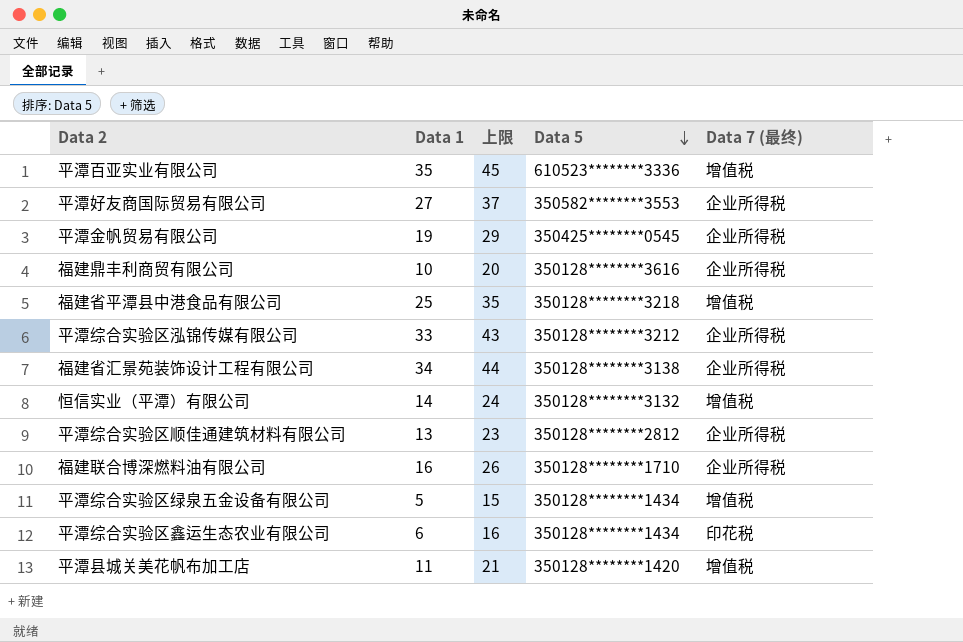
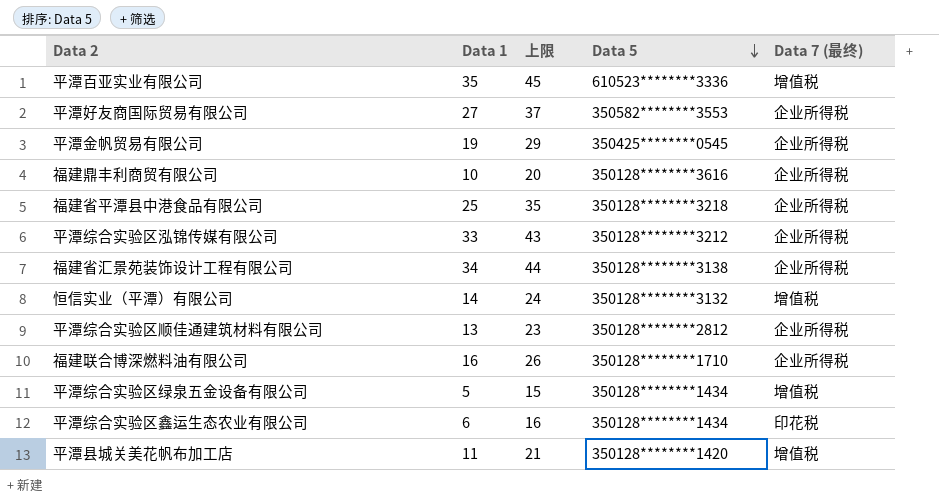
福建省平潭县中港食品有限公司 | Data 7 (最终): 增值税 -> 企业所得税

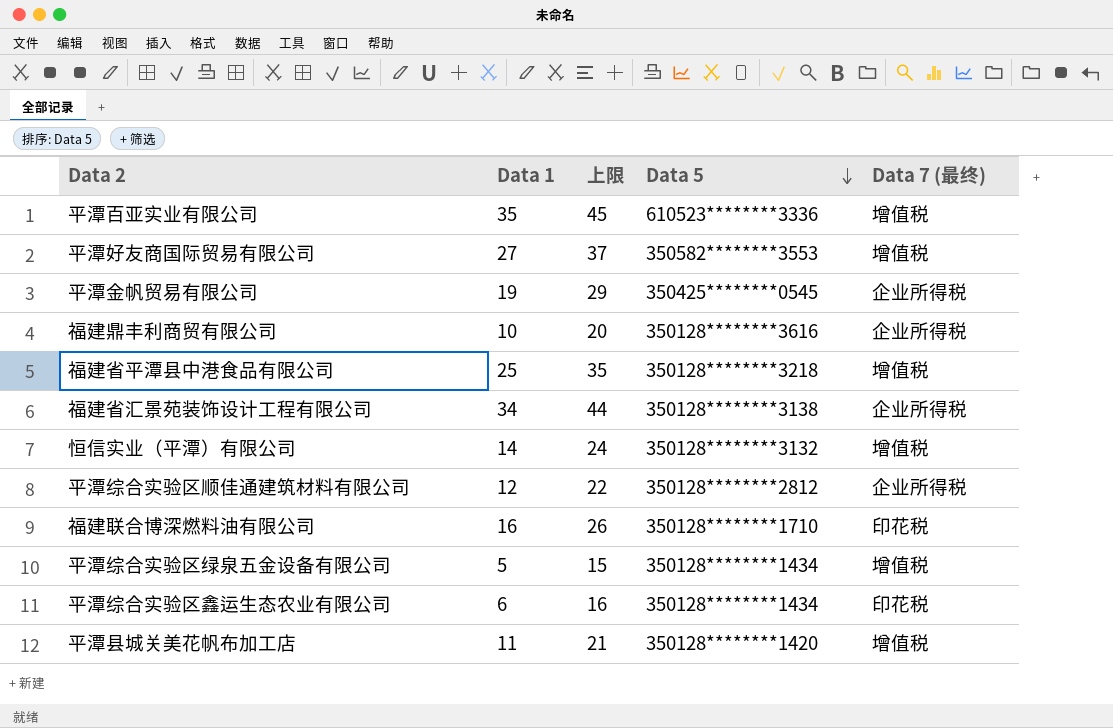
row 平潭综合实验区泓锦传媒有限公司: 33 | 43 | 350128********3212 | 企业所得税 -> none
平潭好友商国际贸易有限公司 | Data 7 (最终): 企业所得税 -> 增值税
福建省平潭县中港食品有限公司 | Data 7 (最终): 企业所得税 -> 增值税
平潭综合实验区顺佳通建筑材料有限公司 | Data 1: 13 -> 12
平潭综合实验区顺佳通建筑材料有限公司 | 上限: 23 -> 22
福建联合博深燃料油有限公司 | Data 7 (最终): 企业所得税 -> 印花税

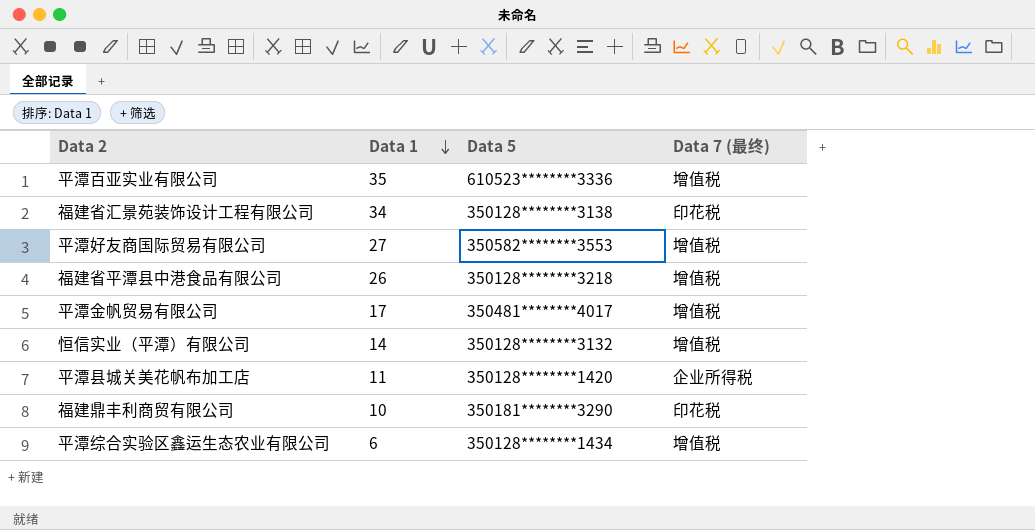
row order: Data 5 descending -> Data 1 descending
column 上限 | formula: [Data 1] + 10 -> none
row 平潭综合实验区顺佳通建筑材料有限公司: 12 | 22 | 350128********2812 | 企业所得税 -> none
row 福建联合博深燃料油有限公司: 16 | 26 | 350128********1710 | 印花税 -> none
row 平潭综合实验区绿泉五金设备有限公司: 5 | 15 | 350128********1434 | 增值税 -> none
福建省汇景苑装饰设计工程有限公司 | Data 7 (最终): 企业所得税 -> 印花税
福建省平潭县中港食品有限公司 | Data 1: 25 -> 26
平潭金帆贸易有限公司 | Data 1: 19 -> 17
平潭金帆贸易有限公司 | Data 5: 350425********0545 -> 350481********4017
平潭金帆贸易有限公司 | Data 7 (最终): 企业所得税 -> 增值税
平潭县城关美花帆布加工店 | Data 7 (最终): 增值税 -> 企业所得税
福建鼎丰利商贸有限公司 | Data 5: 350128********3616 -> 350181********3290
福建鼎丰利商贸有限公司 | Data 7 (最终): 企业所得税 -> 印花税
平潭综合实验区鑫运生态农业有限公司 | Data 7 (最终): 印花税 -> 增值税

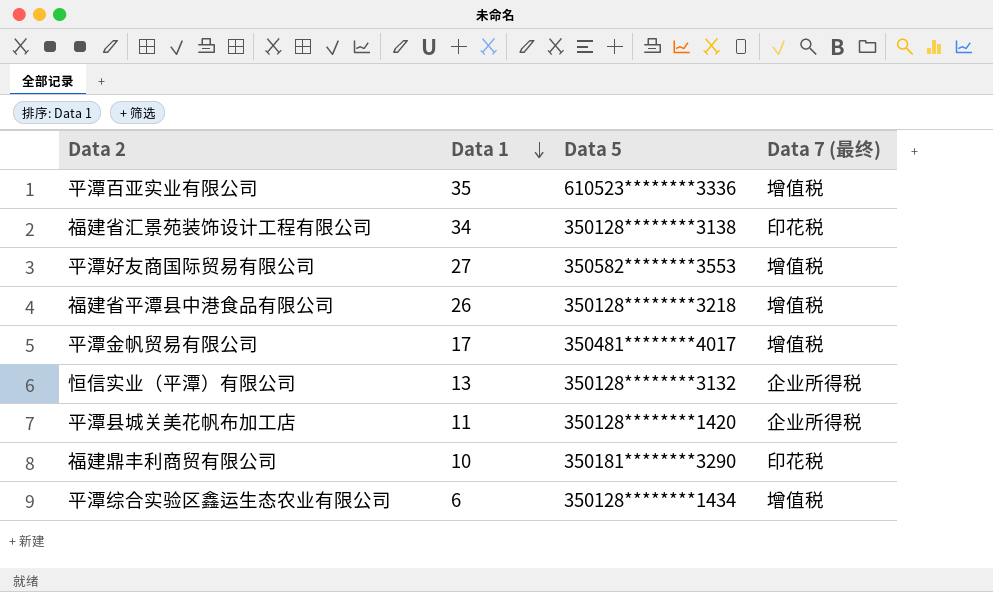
恒信实业（平潭）有限公司 | Data 1: 14 -> 13
恒信实业（平潭）有限公司 | Data 7 (最终): 增值税 -> 企业所得税

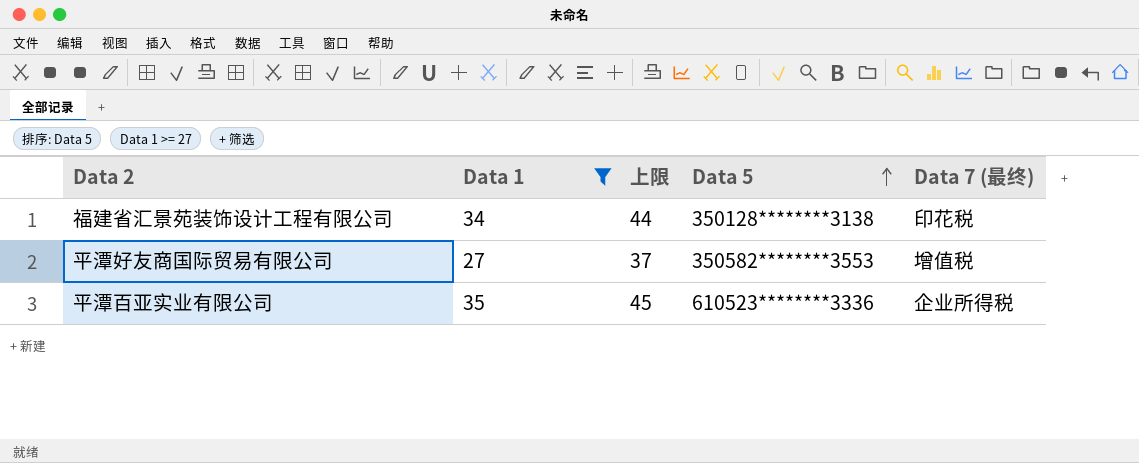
filter: none -> Data 1 >= 27
row order: Data 1 descending -> Data 5 ascending
column 上限 | formula: none -> [Data 1] + 10
平潭百亚实业有限公司 | Data 7 (最终): 增值税 -> 企业所得税

